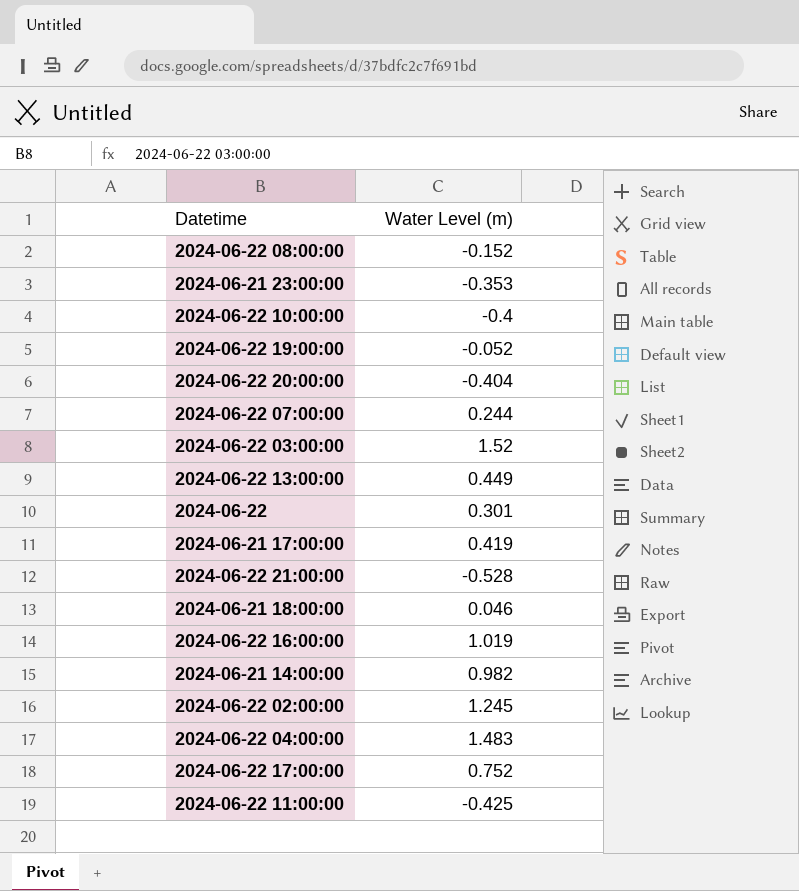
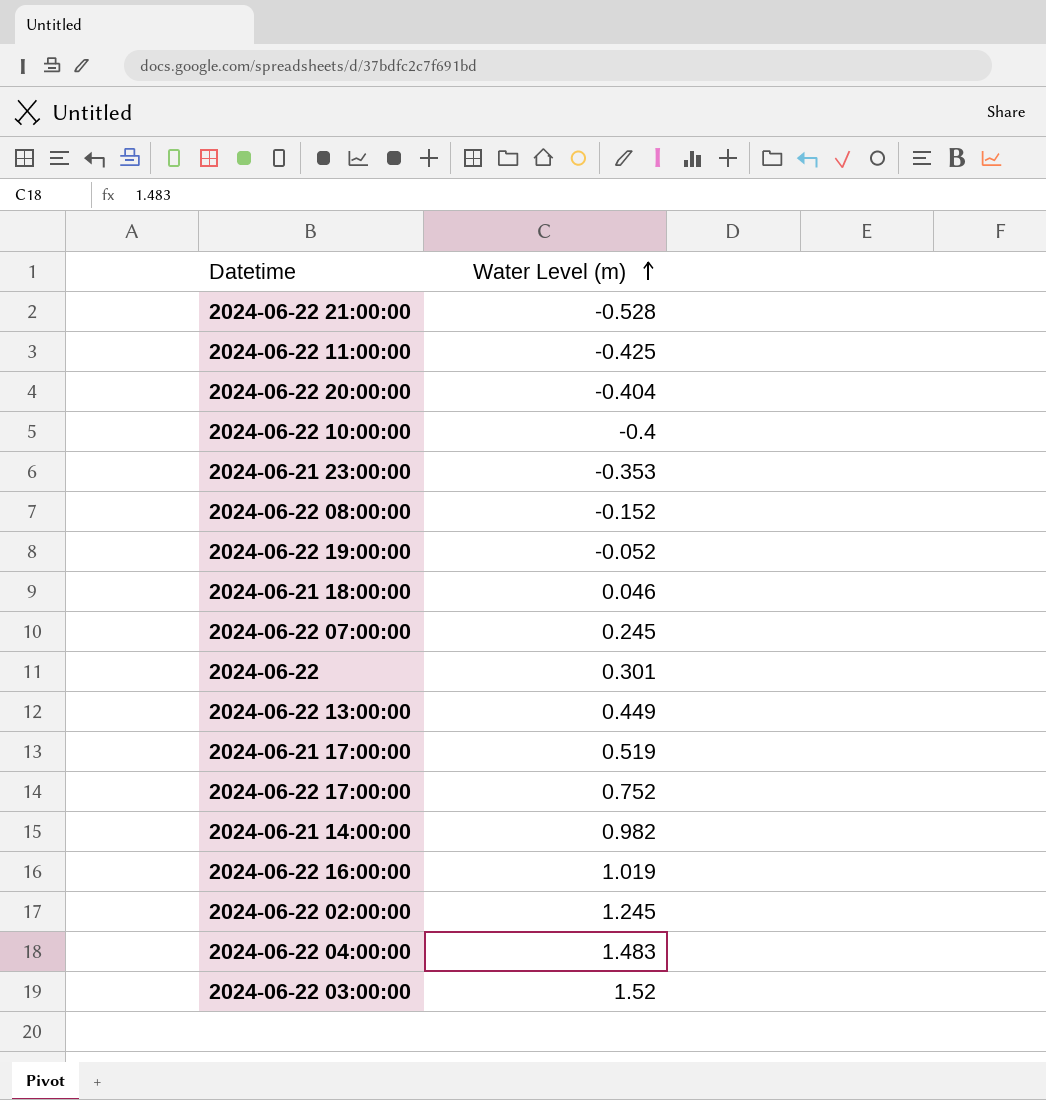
row order: none -> Water Level (m) ascending
2024-06-22 07:00:00 | Water Level (m): 0.244 -> 0.245
2024-06-21 17:00:00 | Water Level (m): 0.419 -> 0.519

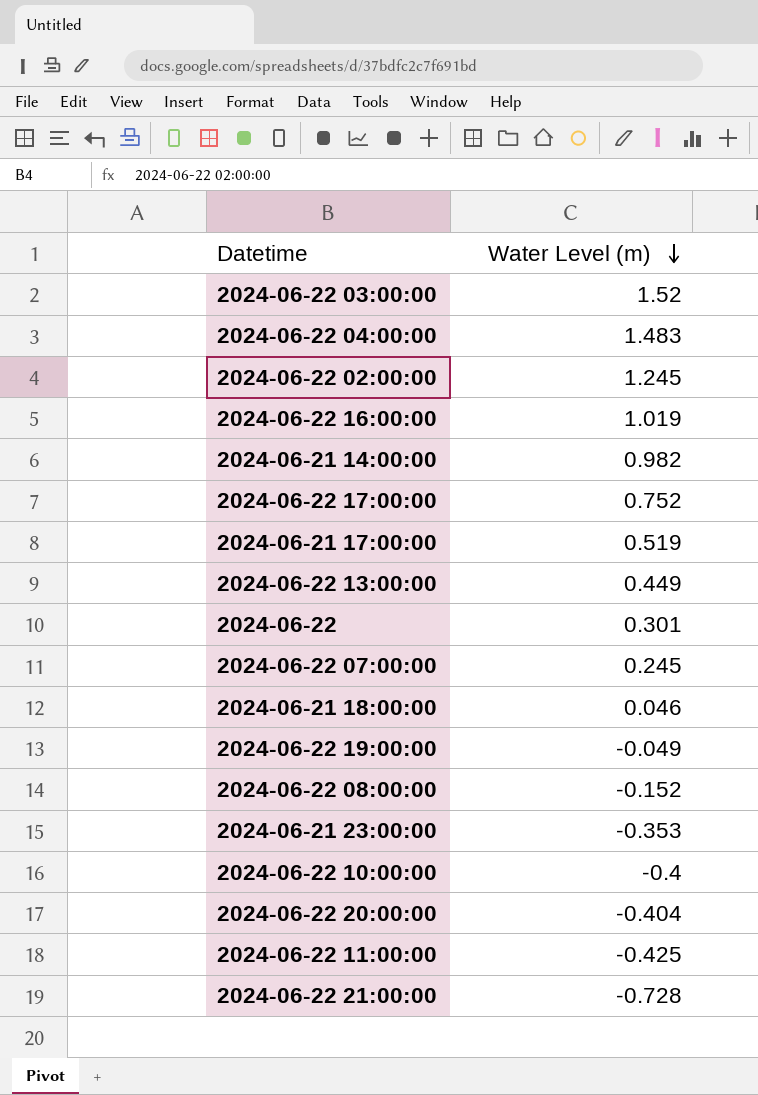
row order: Water Level (m) ascending -> Water Level (m) descending
2024-06-22 19:00:00 | Water Level (m): -0.052 -> -0.049
2024-06-22 21:00:00 | Water Level (m): -0.528 -> -0.728

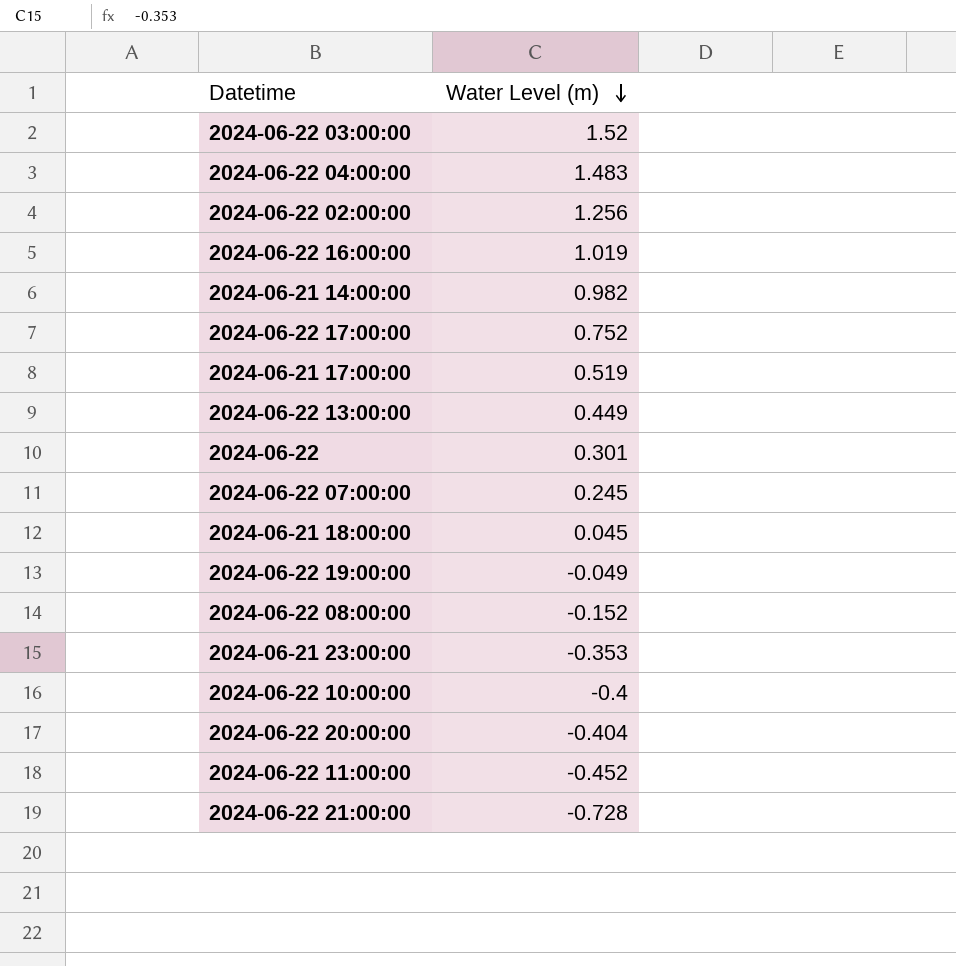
2024-06-22 02:00:00 | Water Level (m): 1.245 -> 1.256
2024-06-21 18:00:00 | Water Level (m): 0.046 -> 0.045
2024-06-22 11:00:00 | Water Level (m): -0.425 -> -0.452

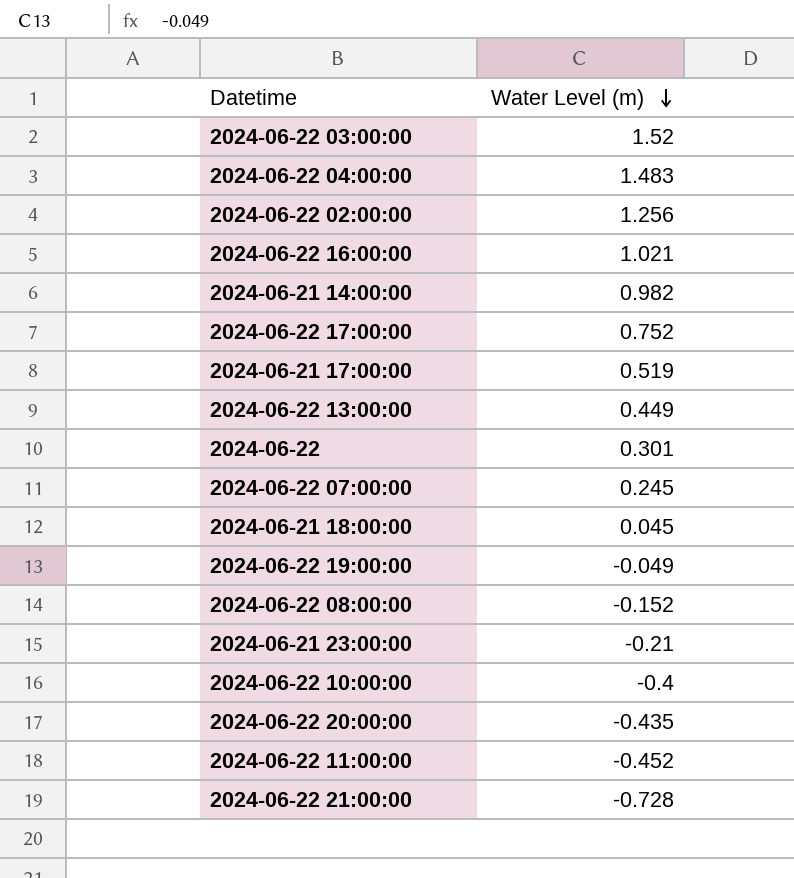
2024-06-22 16:00:00 | Water Level (m): 1.019 -> 1.021
2024-06-21 23:00:00 | Water Level (m): -0.353 -> -0.21
2024-06-22 20:00:00 | Water Level (m): -0.404 -> -0.435

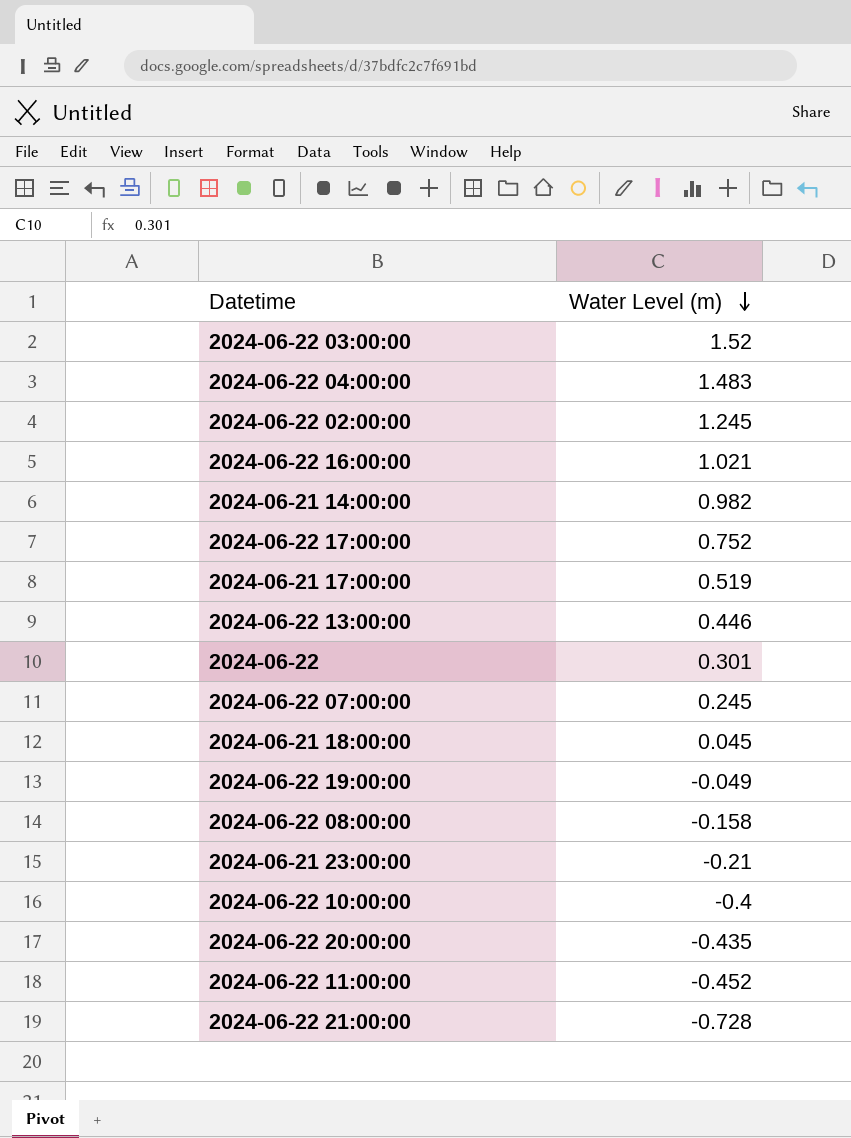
2024-06-22 02:00:00 | Water Level (m): 1.256 -> 1.245
2024-06-22 13:00:00 | Water Level (m): 0.449 -> 0.446
2024-06-22 08:00:00 | Water Level (m): -0.152 -> -0.158

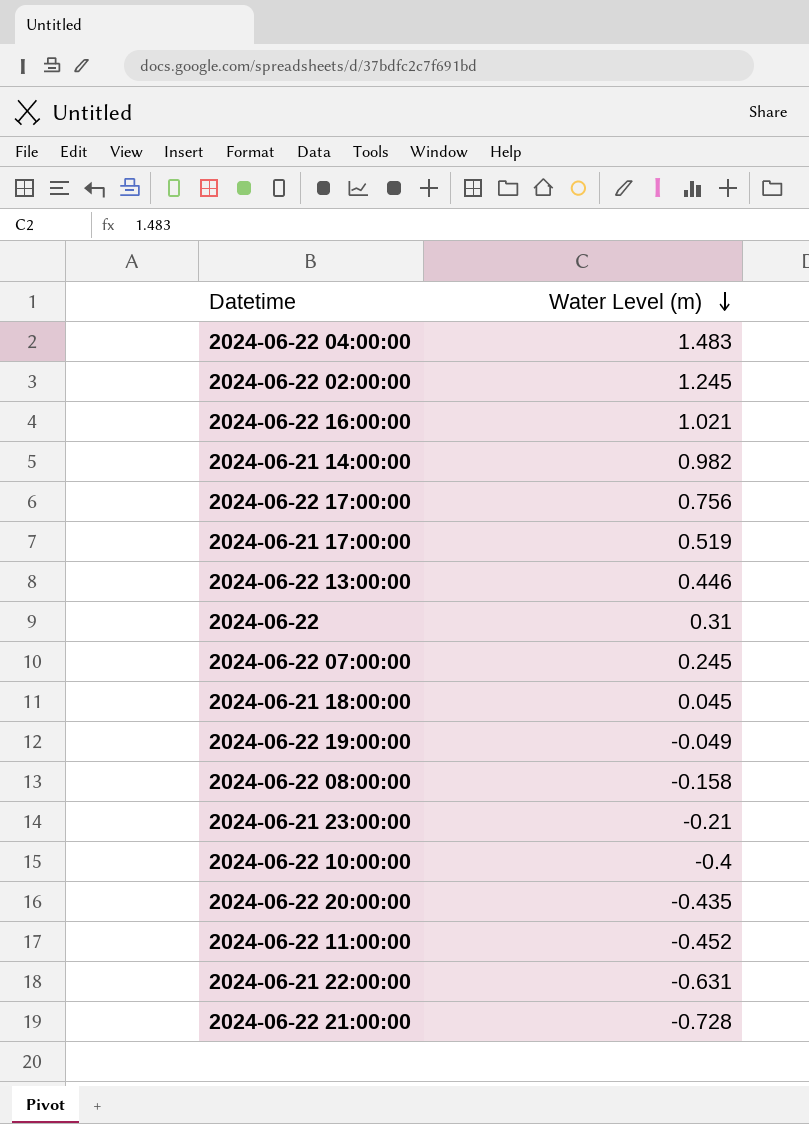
row 2024-06-22 03:00:00: 1.52 -> none
2024-06-22 17:00:00 | Water Level (m): 0.752 -> 0.756
2024-06-22 | Water Level (m): 0.301 -> 0.31
row 2024-06-21 22:00:00: none -> -0.631

